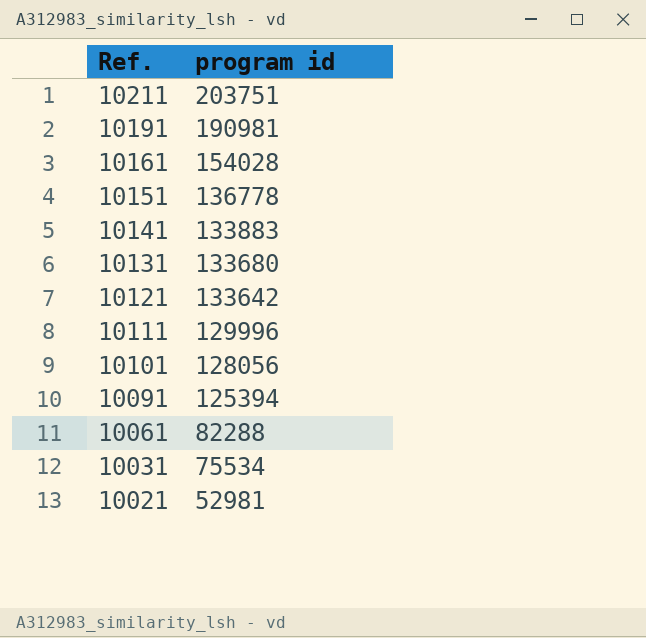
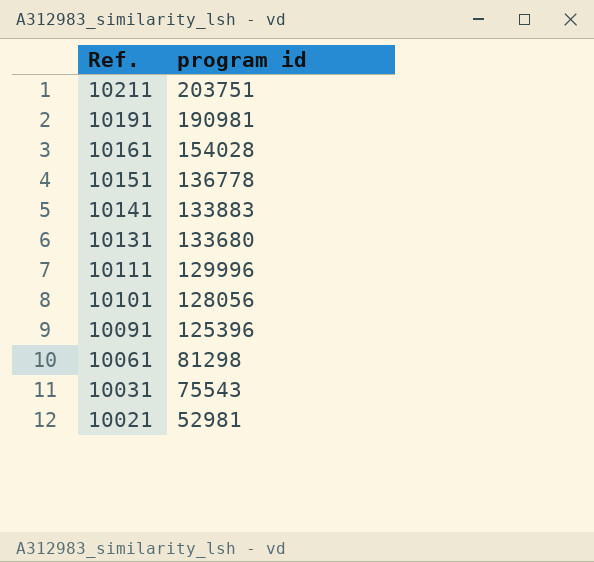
row 10121: 133642 -> none
10091 | program id: 125394 -> 125396
10061 | program id: 82288 -> 81298
10031 | program id: 75534 -> 75543

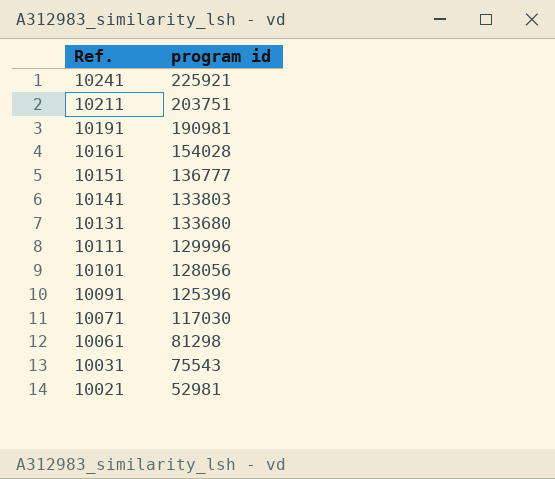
row 10241: none -> 225921
10151 | program id: 136778 -> 136777
10141 | program id: 133883 -> 133803
row 10071: none -> 117030

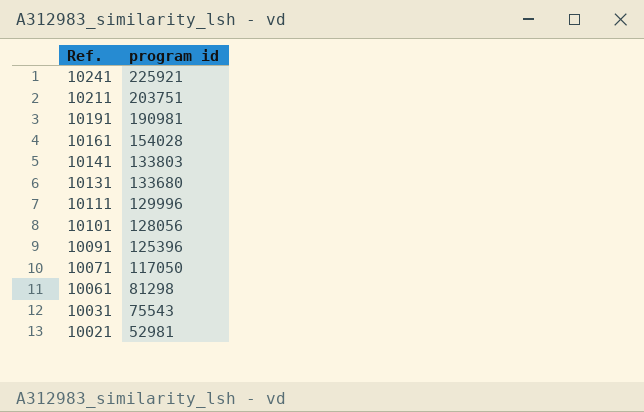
row 10151: 136777 -> none
10071 | program id: 117030 -> 117050

